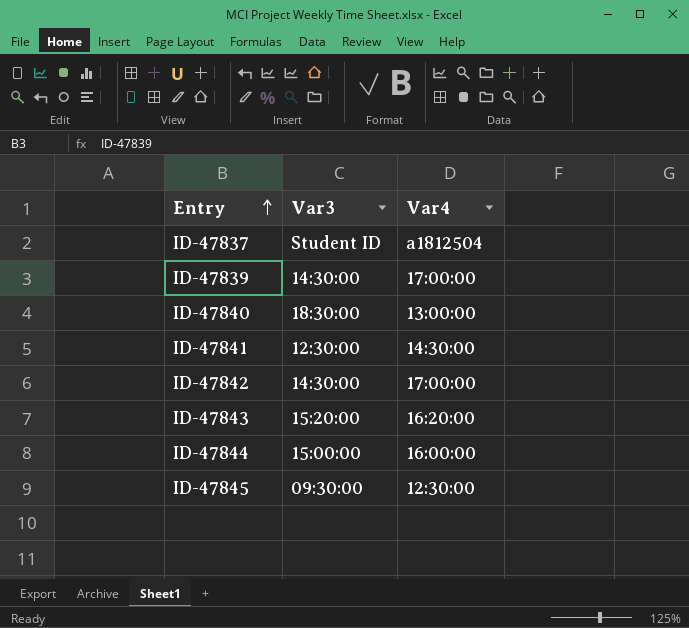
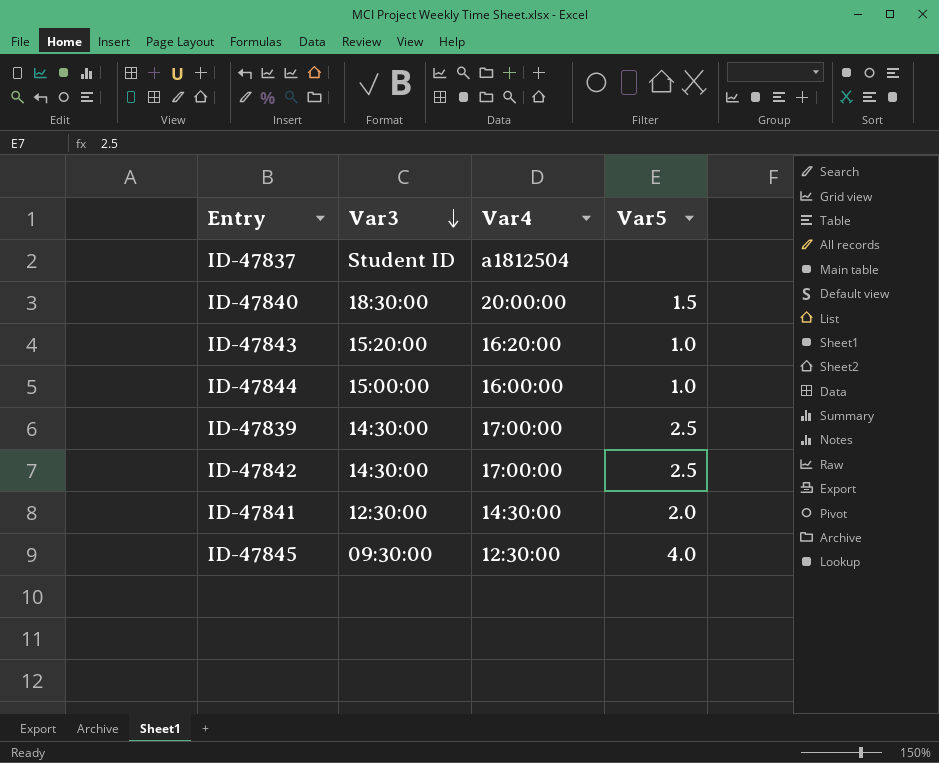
row order: Entry ascending -> Var3 descending
column Var5 | position: none -> 4
ID-47840 | Var4: 13:00:00 -> 20:00:00

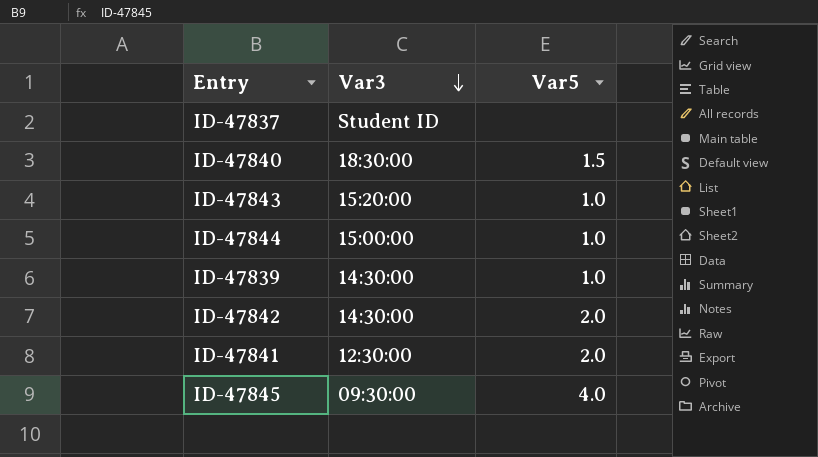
column Var4 | position: 3 -> none
ID-47839 | Var5: 2.5 -> 1.0
ID-47842 | Var5: 2.5 -> 2.0

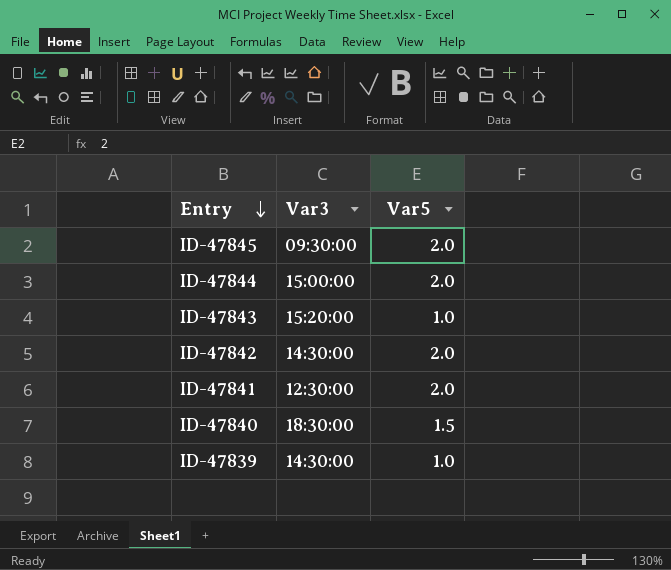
row order: Var3 descending -> Entry descending
row ID-47837: Student ID | none -> none
ID-47845 | Var5: 4.0 -> 2.0
ID-47844 | Var5: 1.0 -> 2.0

